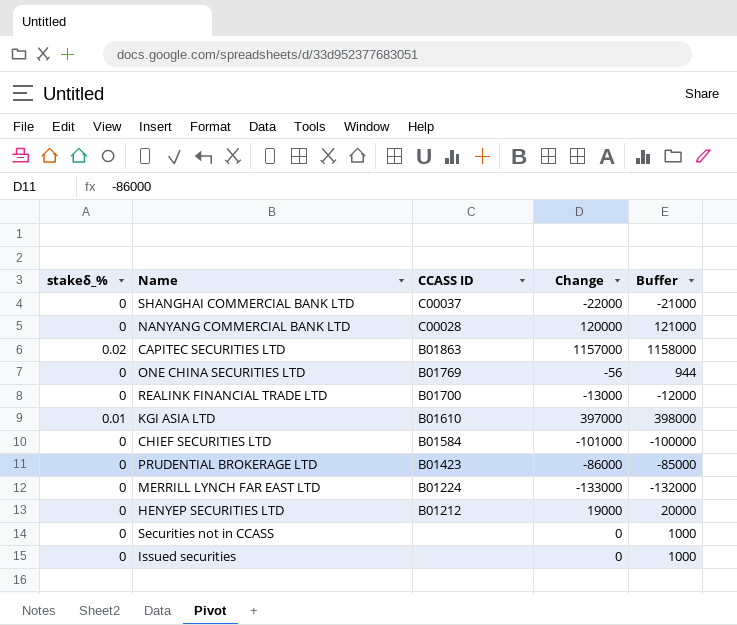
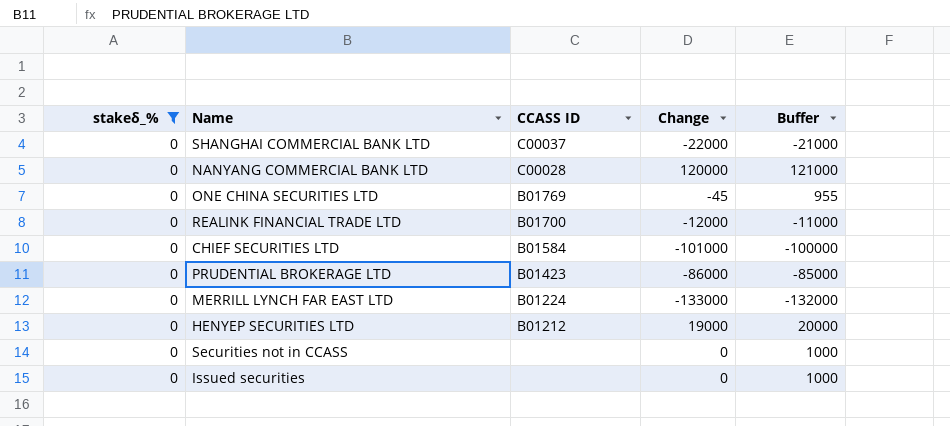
filter: none -> stakeδ_% = 0
ONE CHINA SECURITIES LTD | Change: -56 -> -45
ONE CHINA SECURITIES LTD | Buffer: 944 -> 955
REALINK FINANCIAL TRADE LTD | Change: -13000 -> -12000
REALINK FINANCIAL TRADE LTD | Buffer: -12000 -> -11000

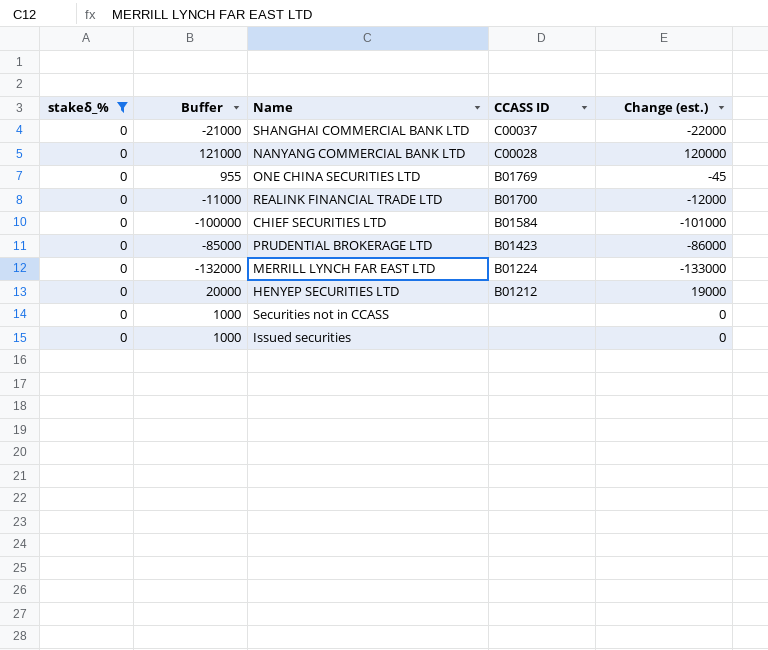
column Buffer | position: 5 -> 2
column name: Change -> Change (est.)

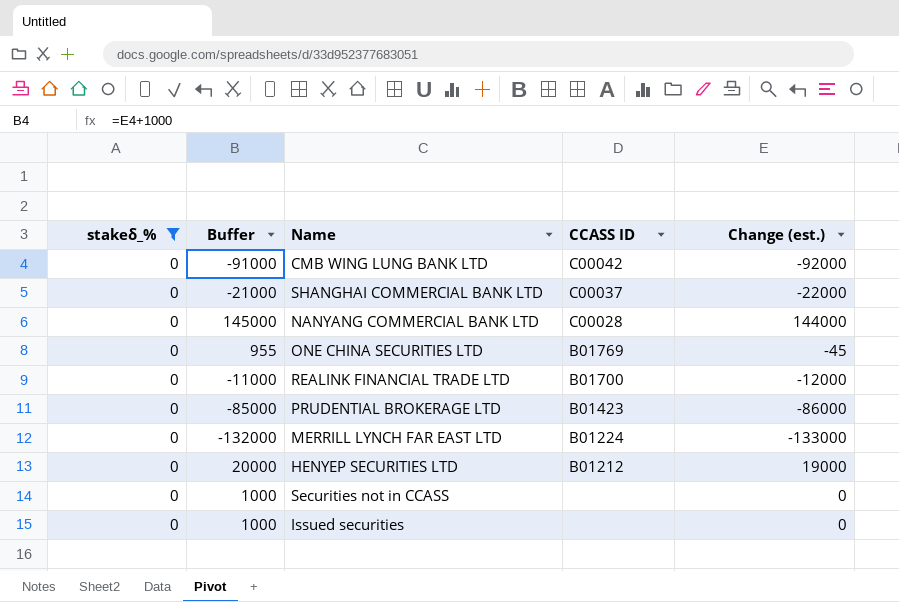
row CHIEF SECURITIES LTD: 0 | -100000 | B01584 | -101000 -> none
row CMB WING LUNG BANK LTD: none -> 0 | -91000 | C00042 | -92000
NANYANG COMMERCIAL BANK LTD | Buffer: 121000 -> 145000
NANYANG COMMERCIAL BANK LTD | Change (est.): 120000 -> 144000

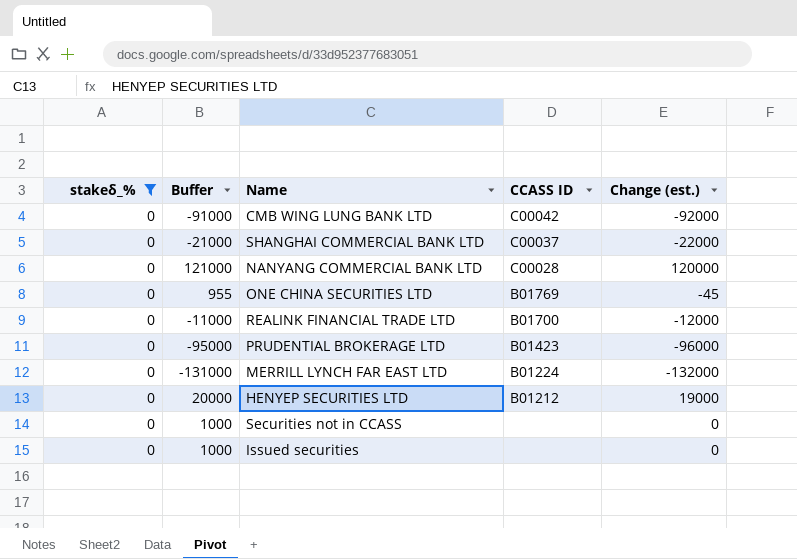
NANYANG COMMERCIAL BANK LTD | Buffer: 145000 -> 121000
NANYANG COMMERCIAL BANK LTD | Change (est.): 144000 -> 120000
PRUDENTIAL BROKERAGE LTD | Buffer: -85000 -> -95000
PRUDENTIAL BROKERAGE LTD | Change (est.): -86000 -> -96000
MERRILL LYNCH FAR EAST LTD | Buffer: -132000 -> -131000
MERRILL LYNCH FAR EAST LTD | Change (est.): -133000 -> -132000

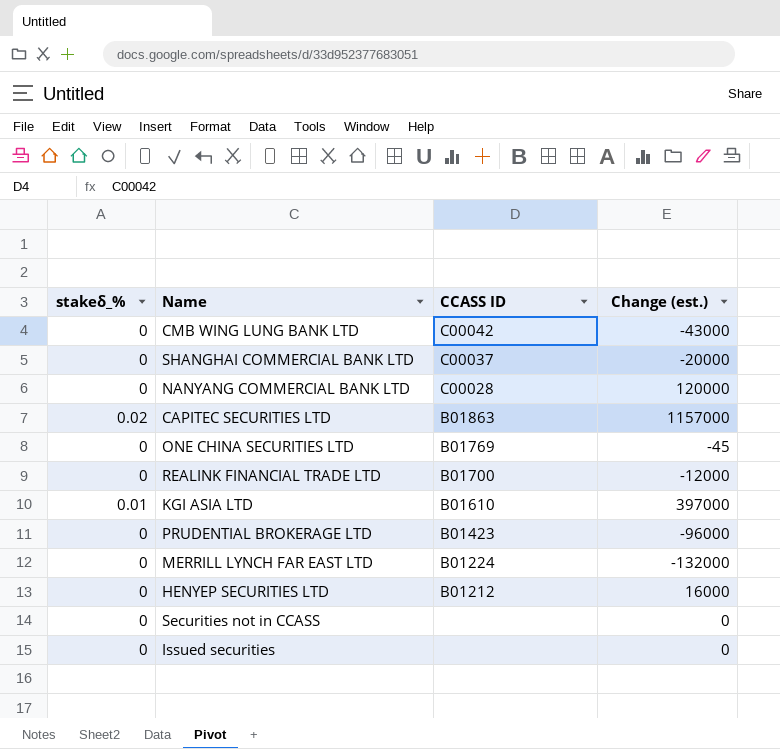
filter: stakeδ_% = 0 -> none
column Buffer | formula: [Change (est.)] + 1000 -> none
CMB WING LUNG BANK LTD | Change (est.): -92000 -> -43000
SHANGHAI COMMERCIAL BANK LTD | Change (est.): -22000 -> -20000
HENYEP SECURITIES LTD | Change (est.): 19000 -> 16000

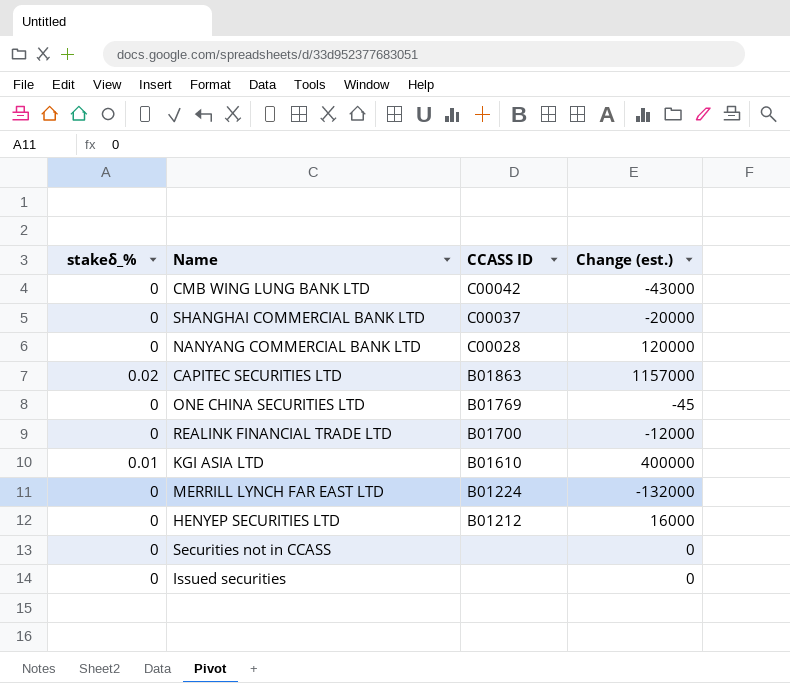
row PRUDENTIAL BROKERAGE LTD: 0 | B01423 | -96000 -> none
KGI ASIA LTD | Change (est.): 397000 -> 400000

